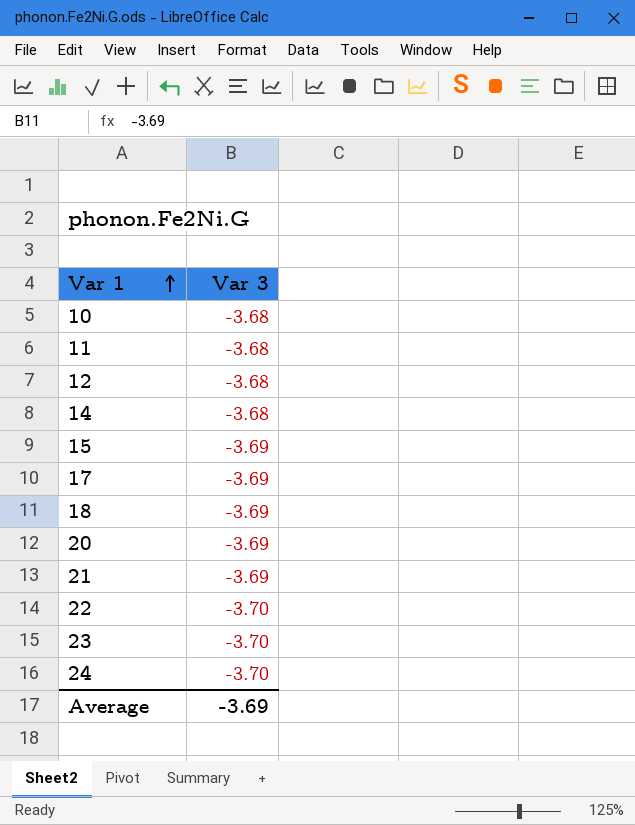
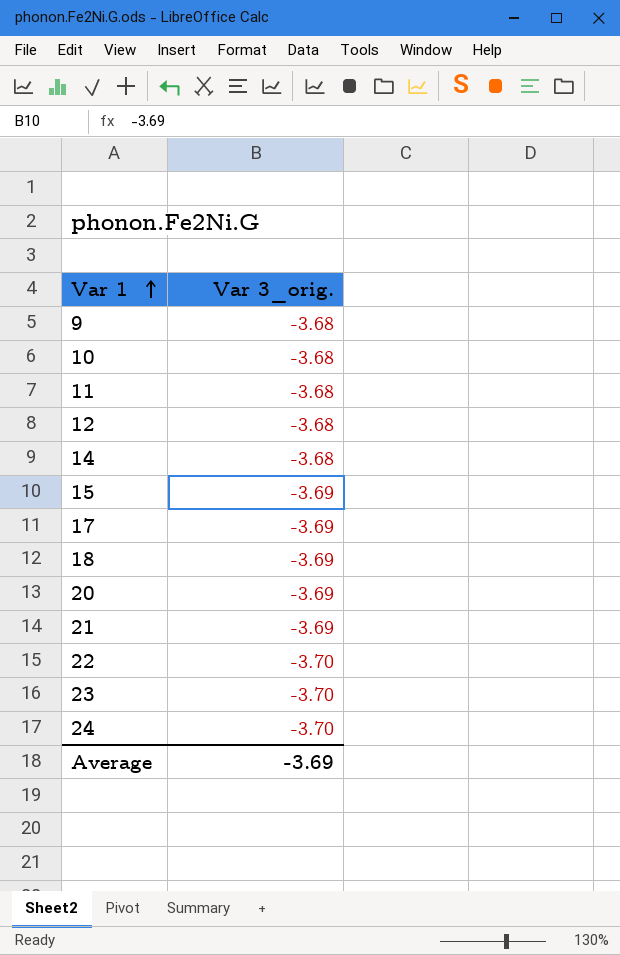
column name: Var 3 -> Var 3_orig.
row 9: none -> -3.68

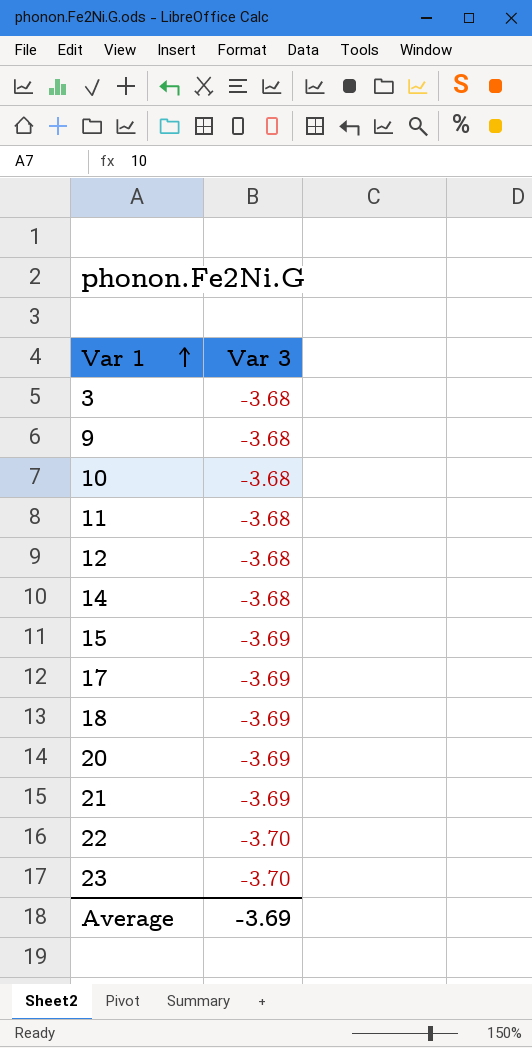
column name: Var 3_orig. -> Var 3
row 24: -3.70 -> none
row 3: none -> -3.68

